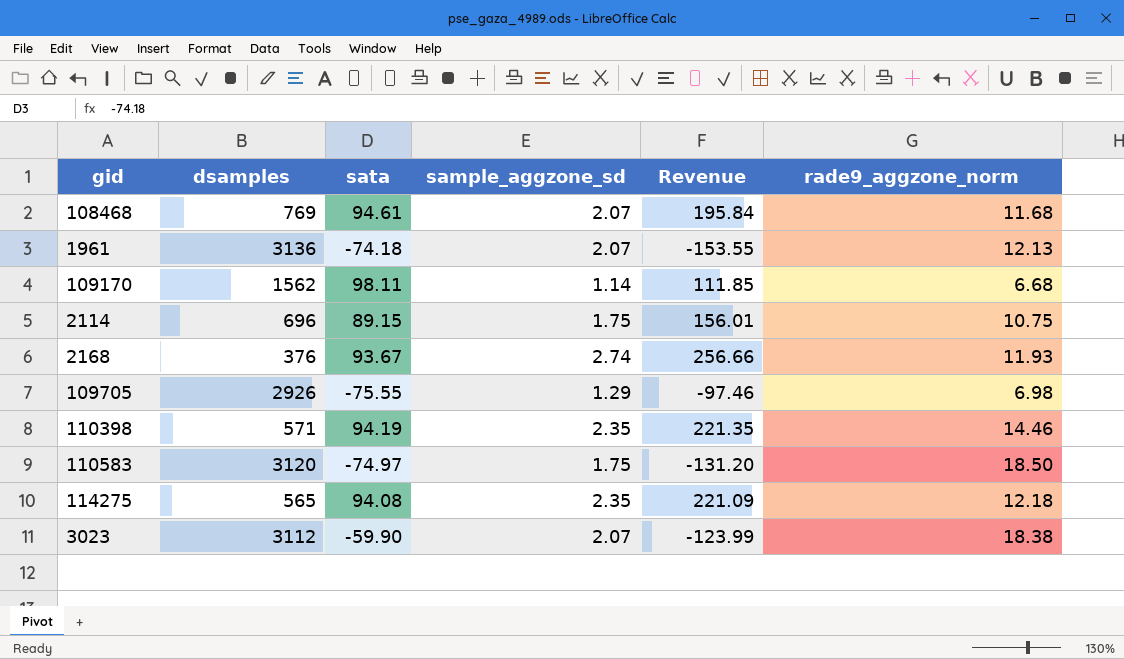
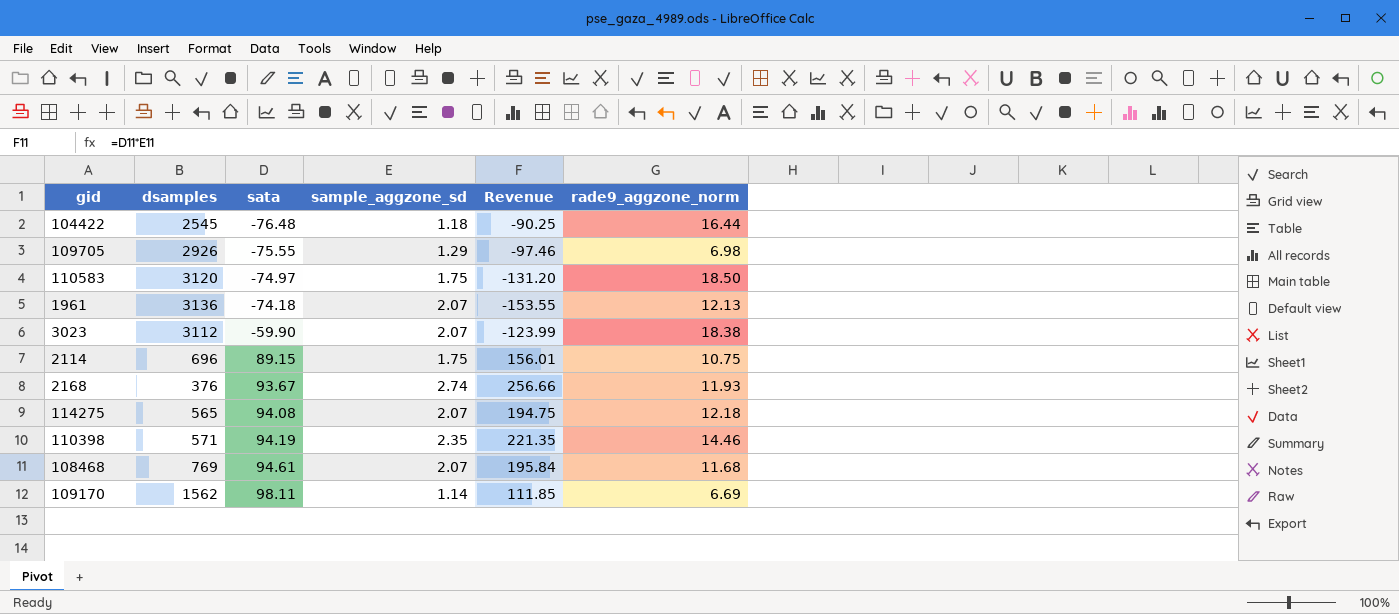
row order: none -> sata ascending
row 104422: none -> 2545 | -76.48 | 1.18 | -90.25 | 16.44
114275 | sample_aggzone_sd: 2.35 -> 2.07
114275 | Revenue: 221.09 -> 194.75
109170 | rade9_aggzone_norm: 6.68 -> 6.69

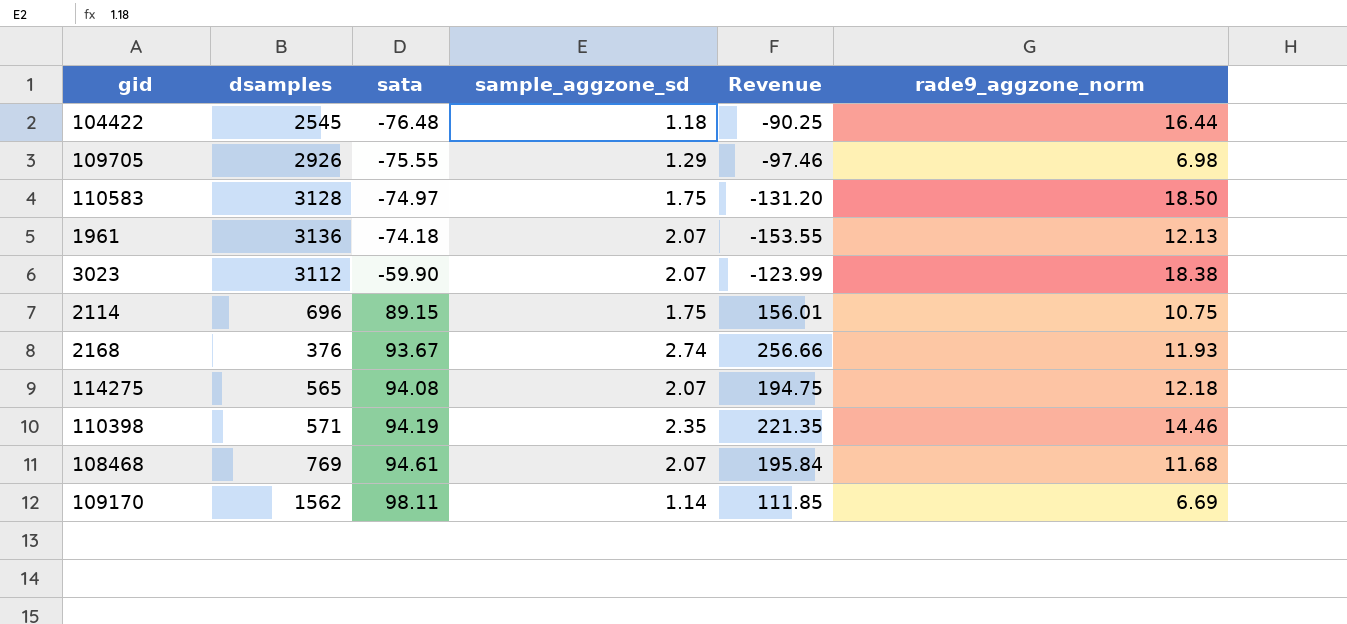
110583 | dsamples: 3120 -> 3128

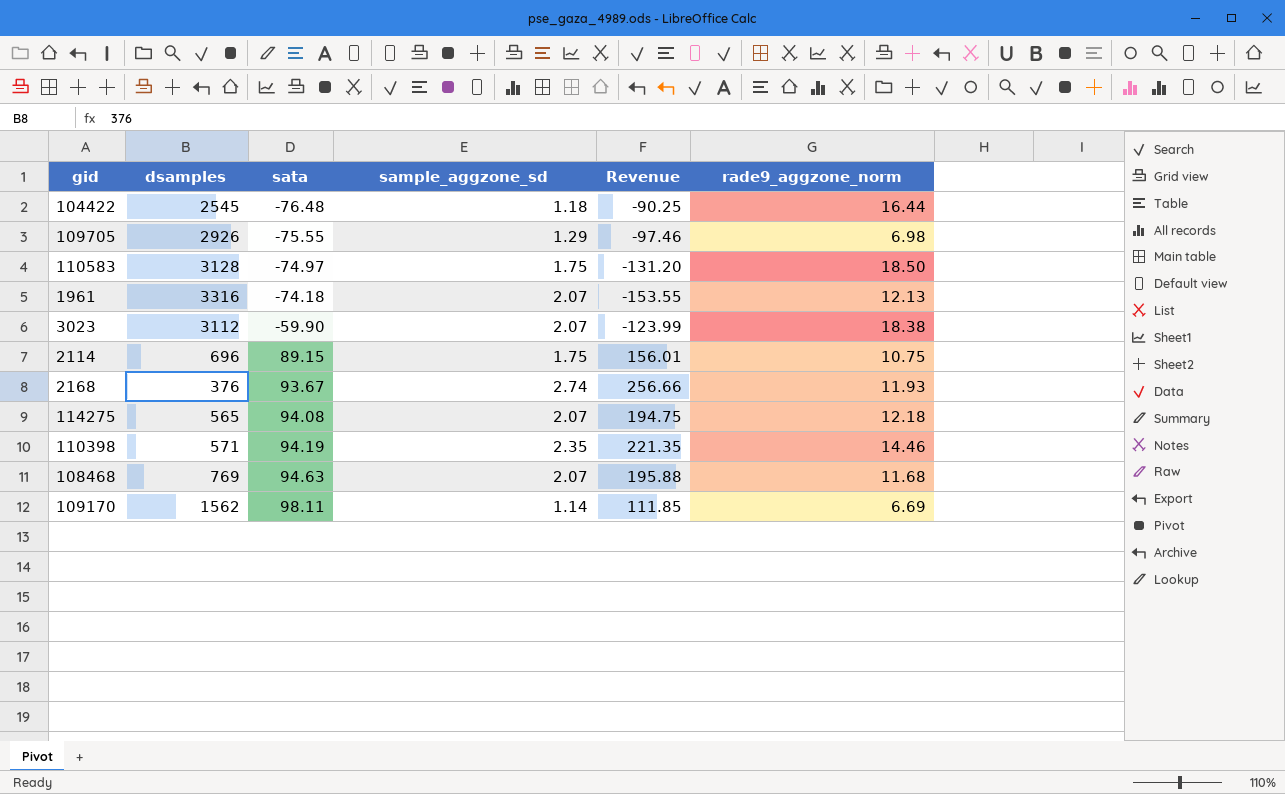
1961 | dsamples: 3136 -> 3316
108468 | sata: 94.61 -> 94.63
108468 | Revenue: 195.84 -> 195.88

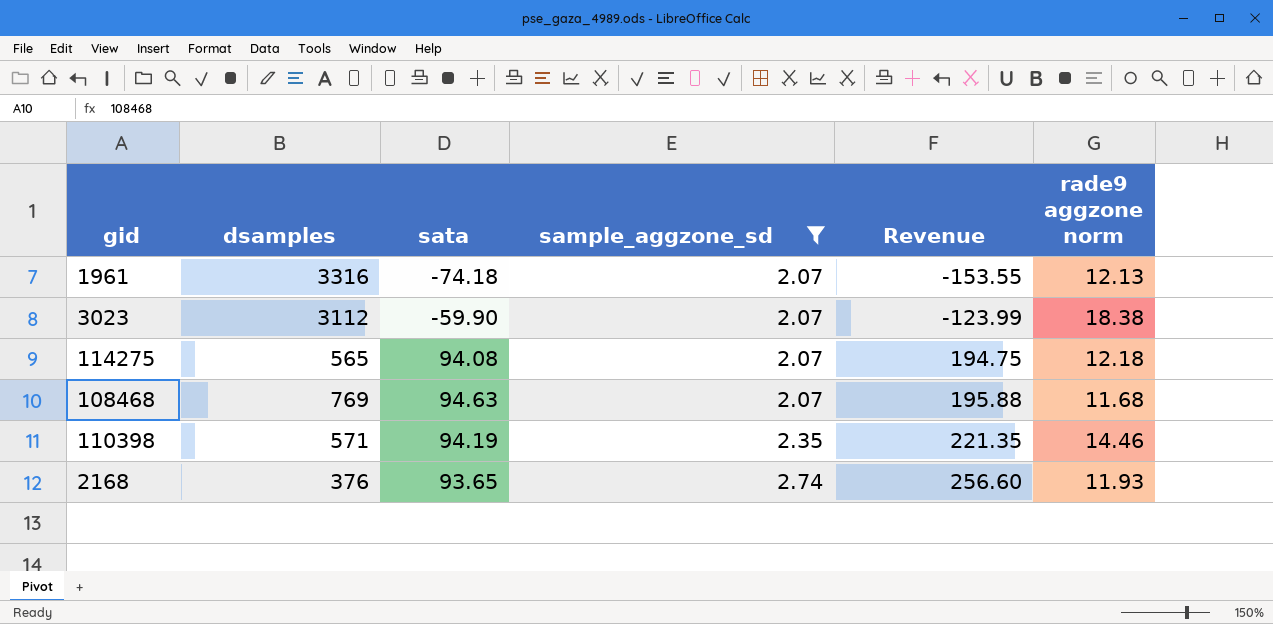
filter: none -> sample_aggzone_sd >= 2.07
row order: sata ascending -> sample_aggzone_sd ascending
column name: rade9_aggzone_norm -> rade9 aggzone norm
2168 | sata: 93.67 -> 93.65
2168 | Revenue: 256.66 -> 256.60

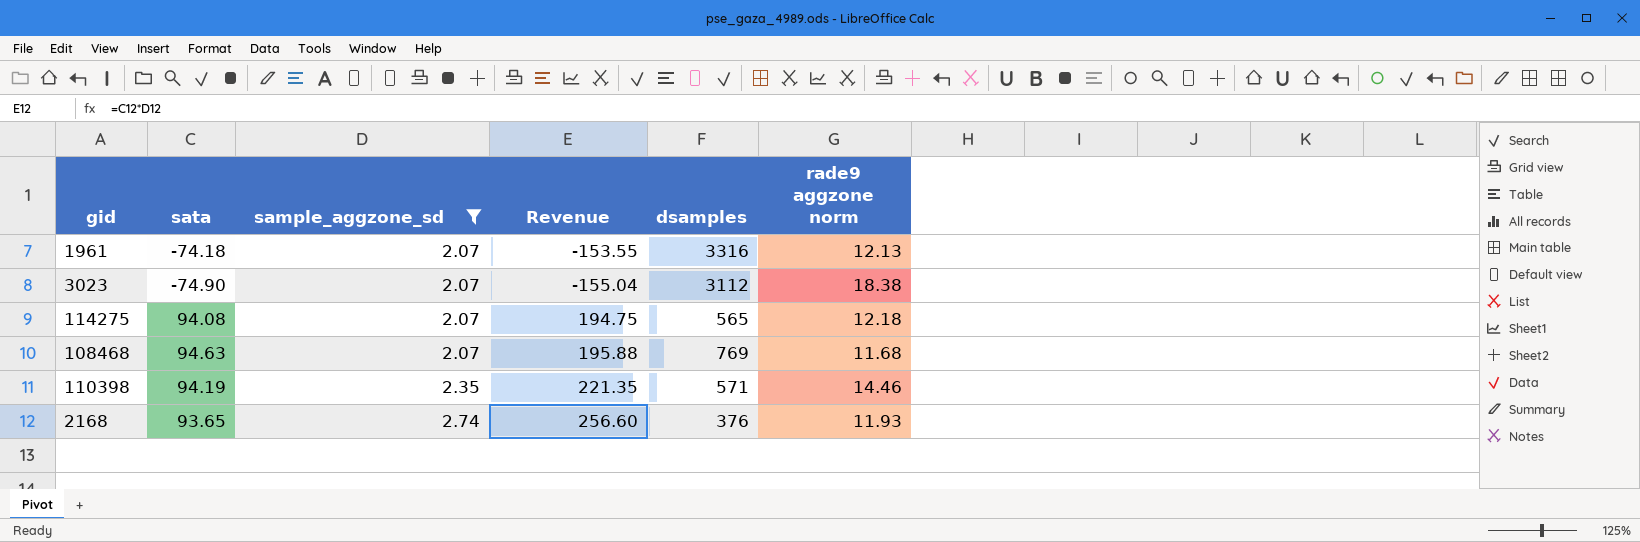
column dsamples | position: 2 -> 5
3023 | sata: -59.90 -> -74.90
3023 | Revenue: -123.99 -> -155.04

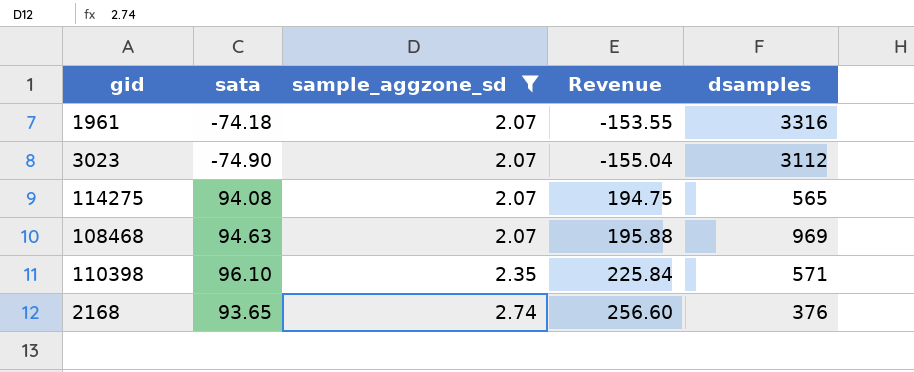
column rade9 aggzone norm | position: 6 -> none
108468 | dsamples: 769 -> 969
110398 | sata: 94.19 -> 96.10
110398 | Revenue: 221.35 -> 225.84

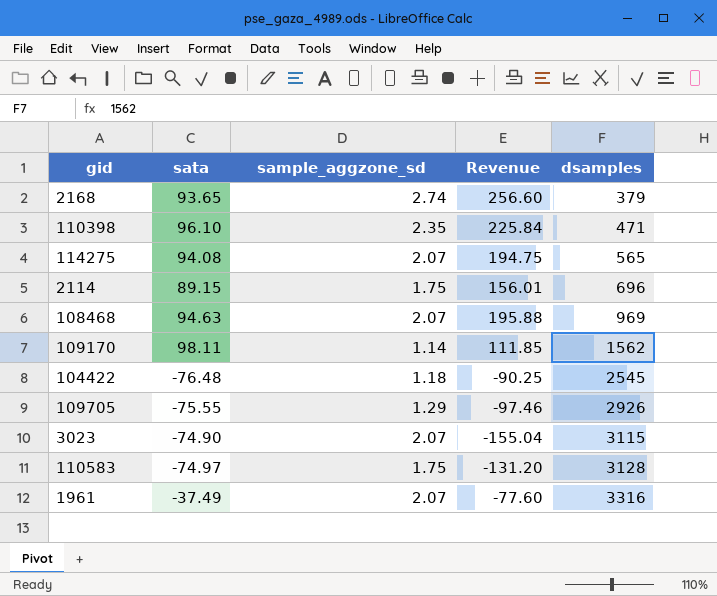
filter: sample_aggzone_sd >= 2.07 -> none
row order: sample_aggzone_sd ascending -> dsamples ascending
2168 | dsamples: 376 -> 379
110398 | dsamples: 571 -> 471
3023 | dsamples: 3112 -> 3115
1961 | sata: -74.18 -> -37.49
1961 | Revenue: -153.55 -> -77.60

